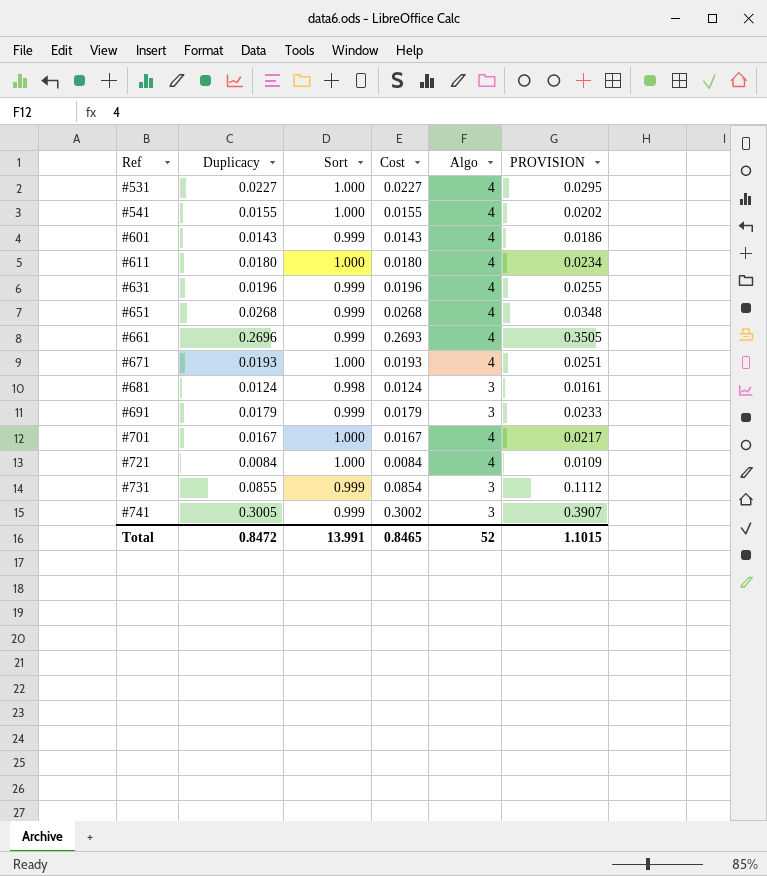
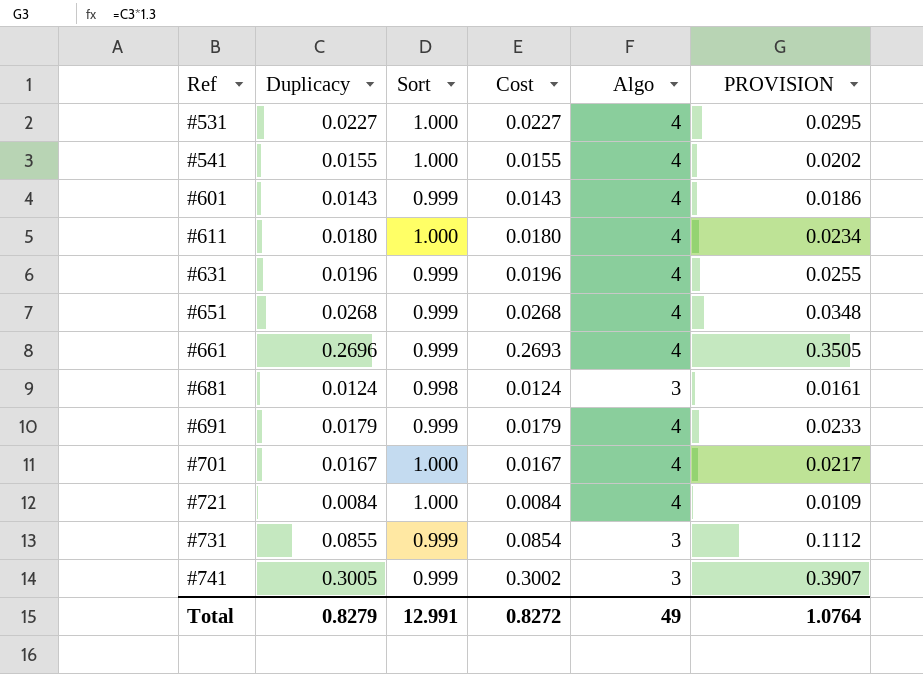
row #671: 0.0193 | 1.000 | 0.0193 | 4 | 0.0251 -> none
#691 | Algo: 3 -> 4
Total | Duplicacy: 0.8472 -> 0.8279
Total | Sort: 13.991 -> 12.991
Total | Cost: 0.8465 -> 0.8272
Total | Algo: 52 -> 49
Total | PROVISION: 1.1015 -> 1.0764

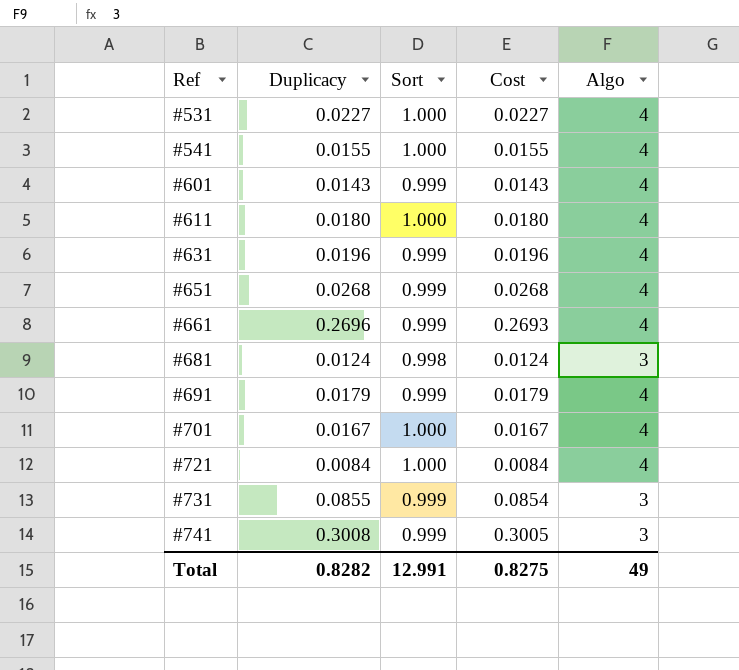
column PROVISION | formula: [Duplicacy] * 1.3 -> none
#741 | Duplicacy: 0.3005 -> 0.3008
#741 | Cost: 0.3002 -> 0.3005
Total | Duplicacy: 0.8279 -> 0.8282
Total | Cost: 0.8272 -> 0.8275

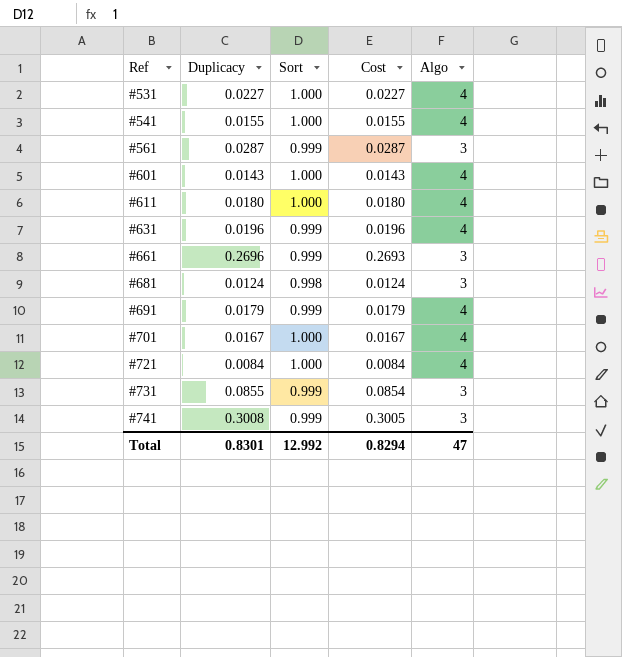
row #651: 0.0268 | 0.999 | 0.0268 | 4 -> none
row #561: none -> 0.0287 | 0.999 | 0.0287 | 3
#601 | Sort: 0.999 -> 1.000
#661 | Algo: 4 -> 3
Total | Duplicacy: 0.8282 -> 0.8301
Total | Sort: 12.991 -> 12.992
Total | Cost: 0.8275 -> 0.8294
Total | Algo: 49 -> 47

